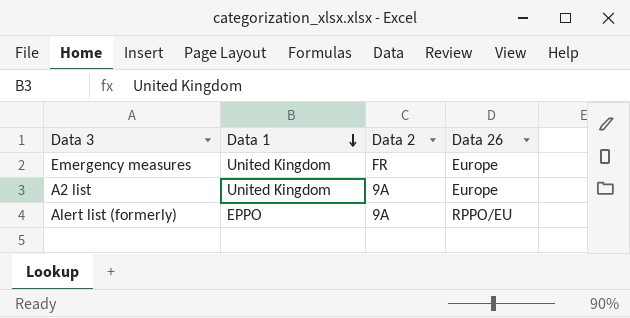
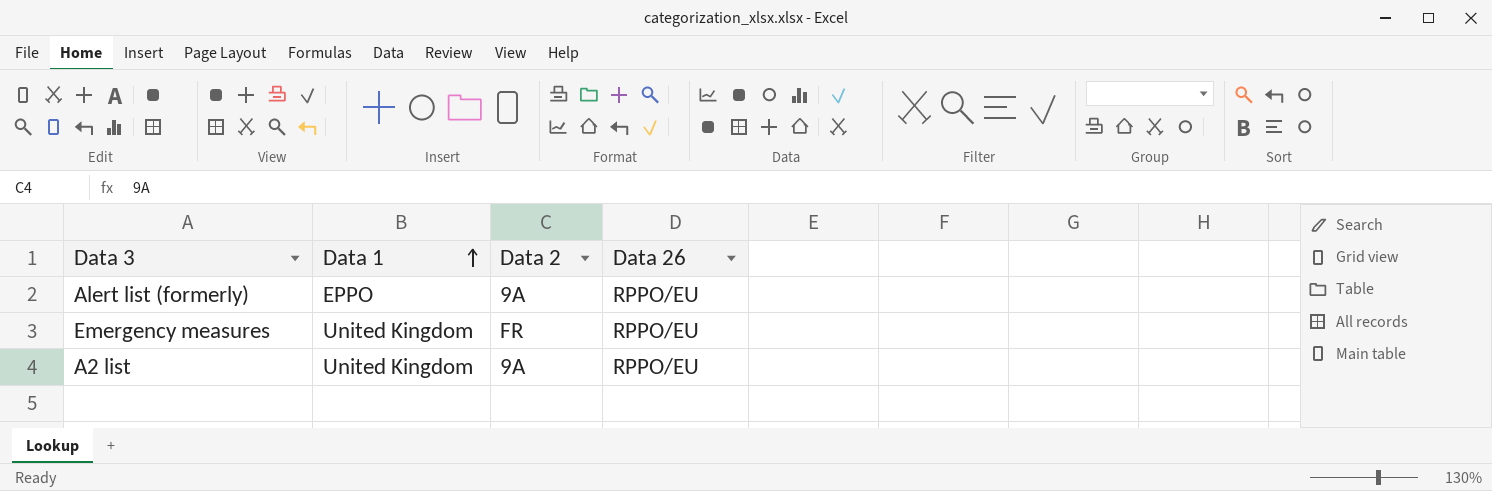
row order: Data 1 descending -> Data 1 ascending
Emergency measures | Data 26: Europe -> RPPO/EU
A2 list | Data 26: Europe -> RPPO/EU

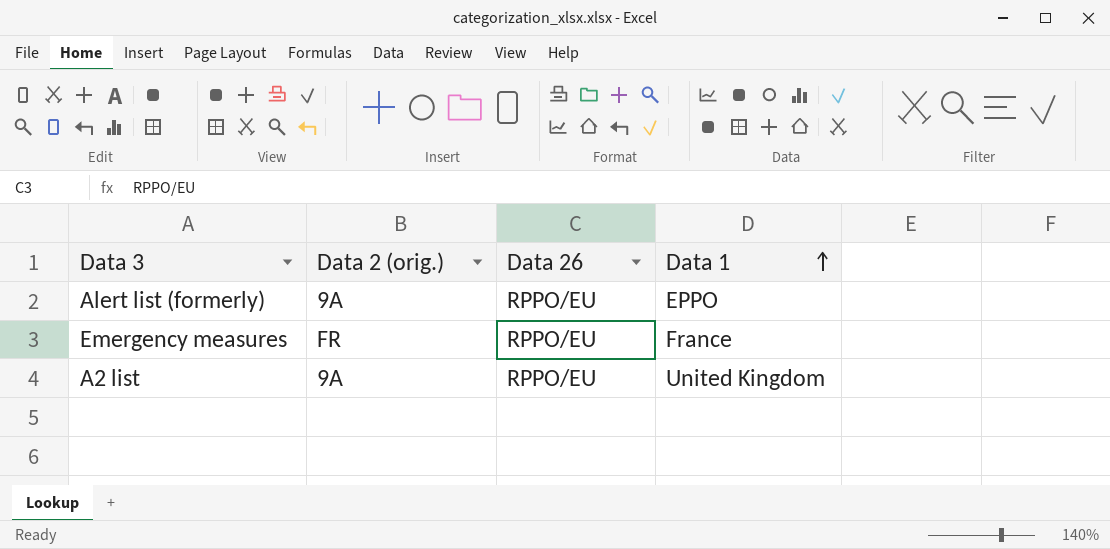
column name: Data 2 -> Data 2 (orig.)
column Data 1 | position: 2 -> 4
Emergency measures | Data 1: United Kingdom -> France

